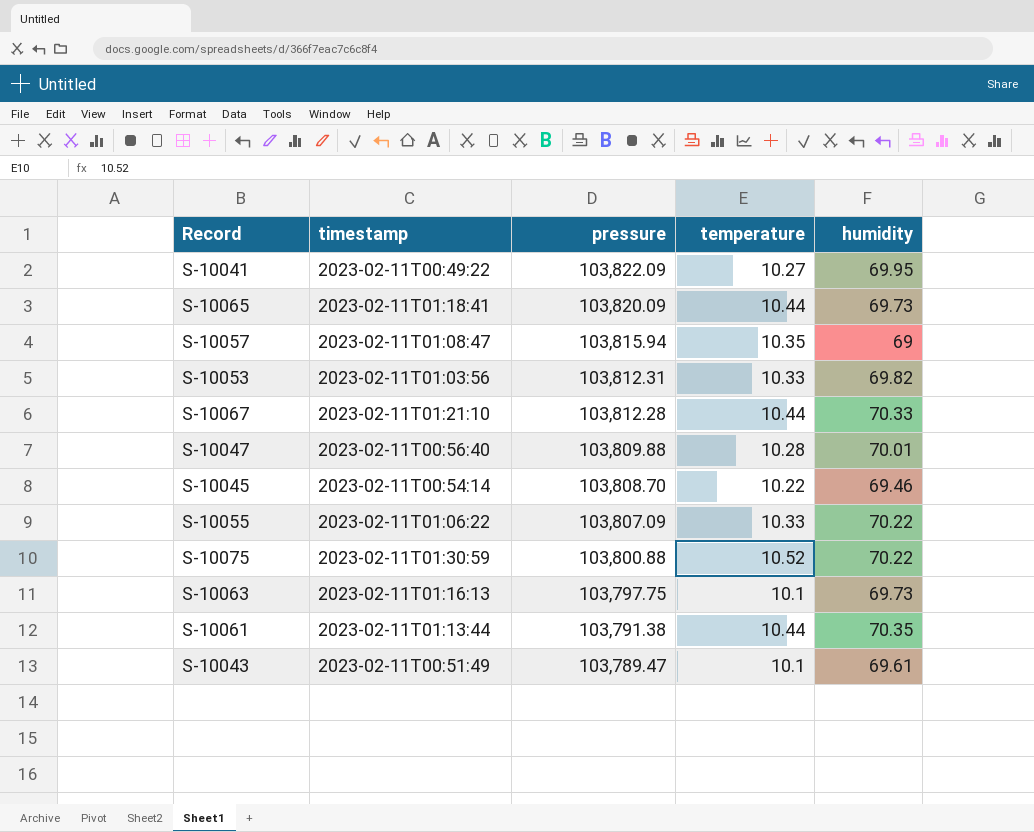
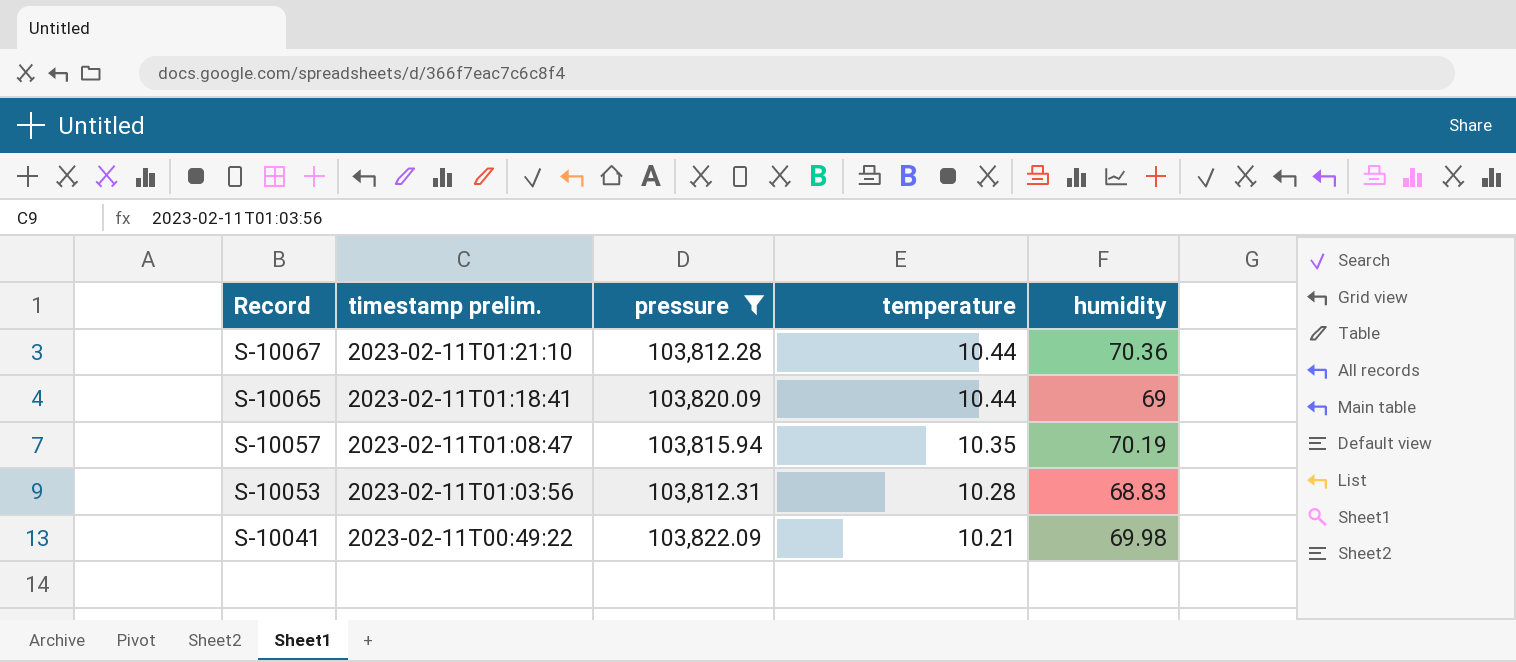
filter: none -> pressure >= 103,812.28
row order: pressure descending -> Record descending
column name: timestamp -> timestamp prelim.
S-10067 | humidity: 70.33 -> 70.36
S-10065 | humidity: 69.73 -> 69
S-10057 | humidity: 69 -> 70.19
S-10053 | temperature: 10.33 -> 10.28
S-10053 | humidity: 69.82 -> 68.83
S-10041 | temperature: 10.27 -> 10.21
S-10041 | humidity: 69.95 -> 69.98

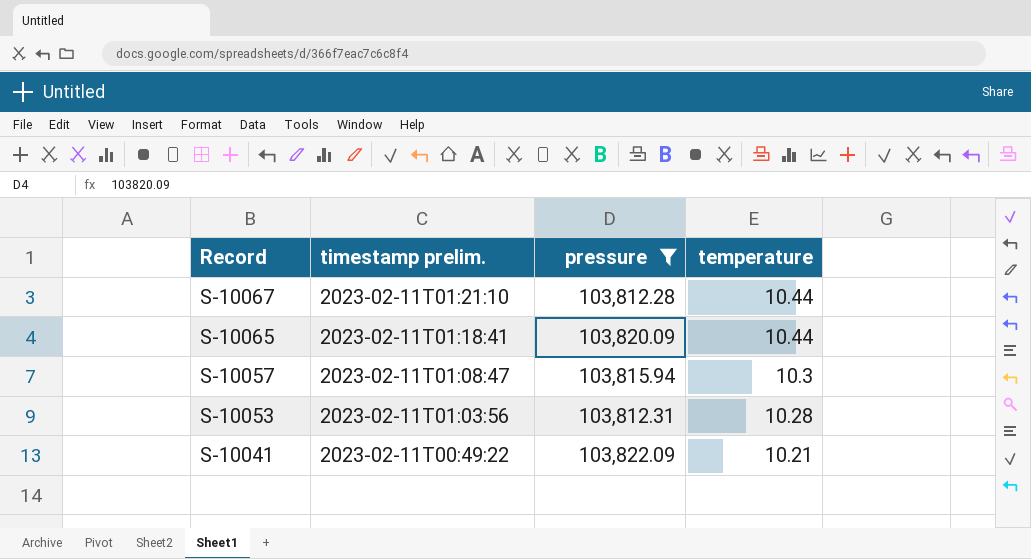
column humidity | position: 5 -> none
S-10057 | temperature: 10.35 -> 10.3

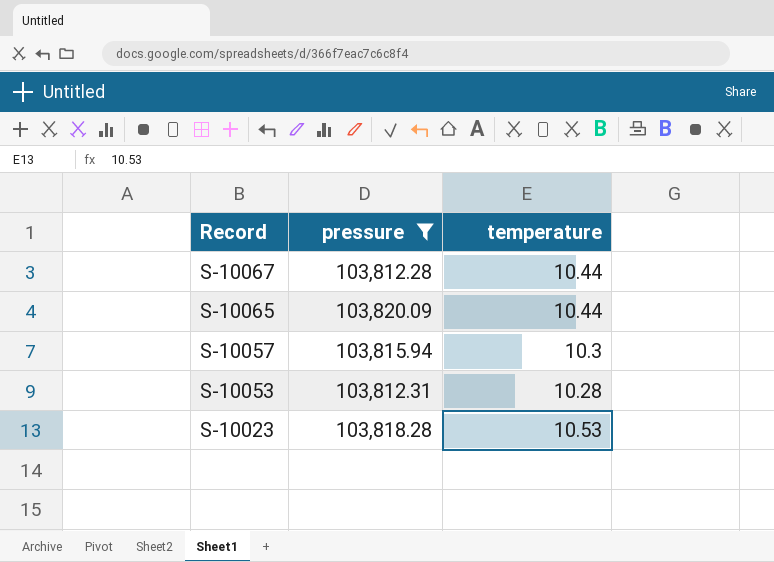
column timestamp prelim. | position: 2 -> none
row S-10041: 2023-02-11T00:49:22 | 103,822.09 | 10.21 -> none
row S-10023: none -> 103,818.28 | 10.53

